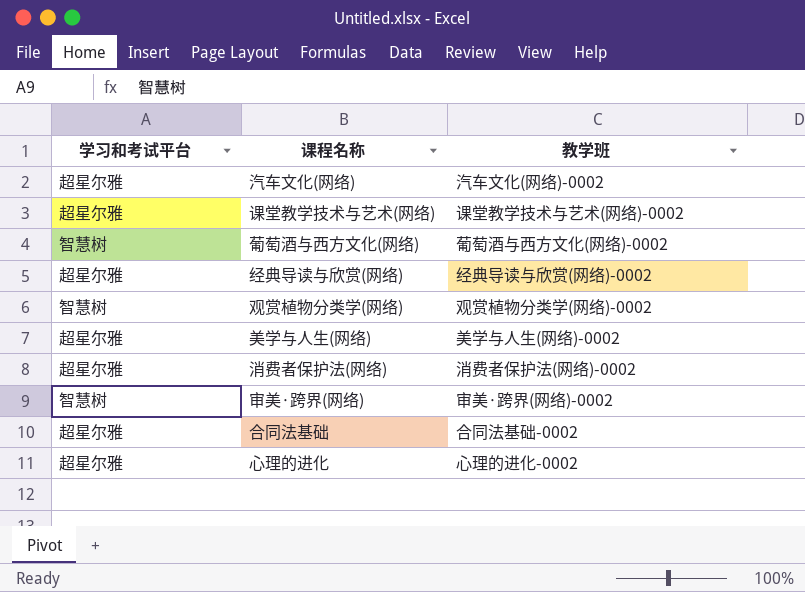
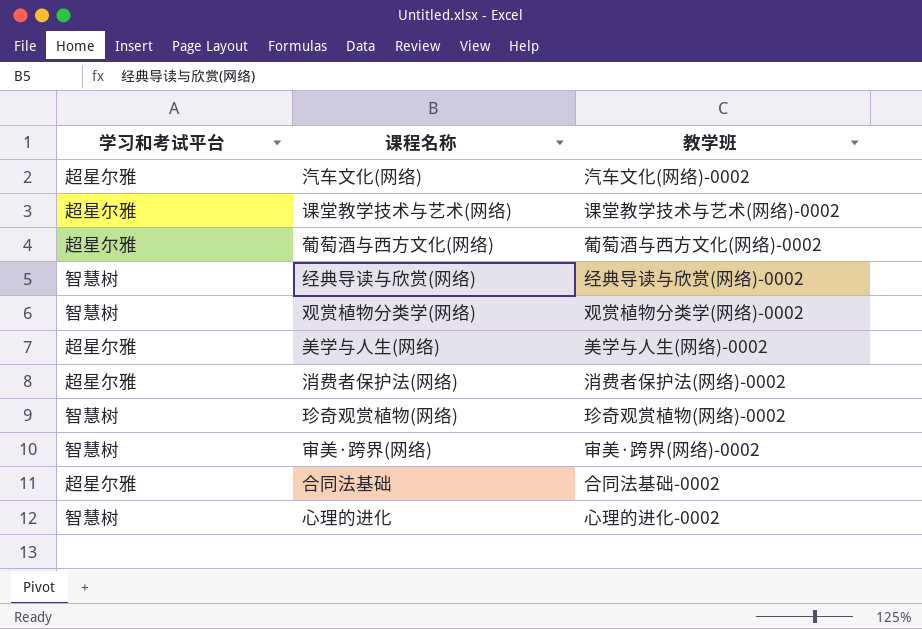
葡萄酒与西方文化(网络) | 学习和考试平台: 智慧树 -> 超星尔雅
经典导读与欣赏(网络) | 学习和考试平台: 超星尔雅 -> 智慧树
row 珍奇观赏植物(网络): none -> 智慧树 | 珍奇观赏植物(网络)-0002
心理的进化 | 学习和考试平台: 超星尔雅 -> 智慧树

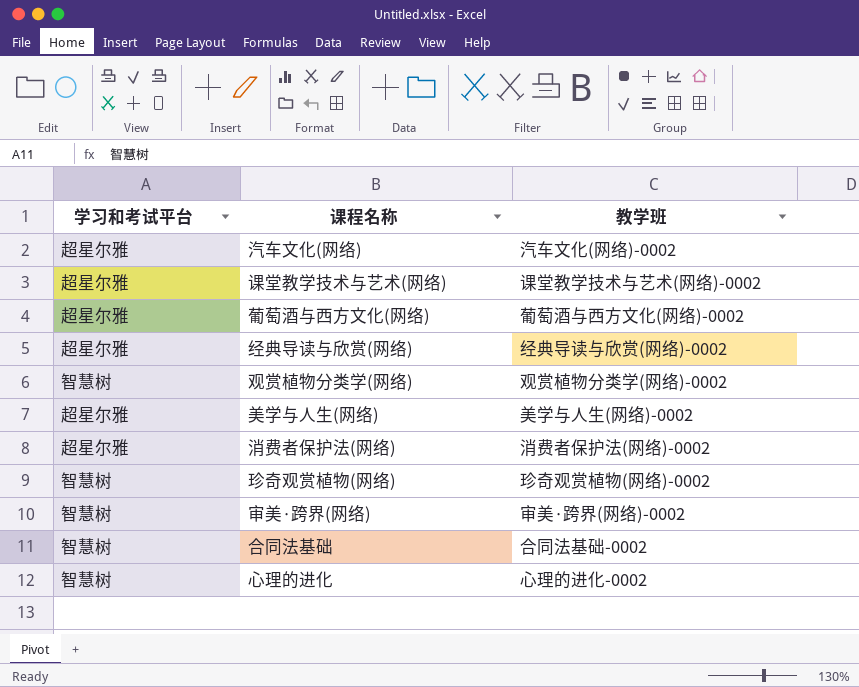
经典导读与欣赏(网络) | 学习和考试平台: 智慧树 -> 超星尔雅
合同法基础 | 学习和考试平台: 超星尔雅 -> 智慧树

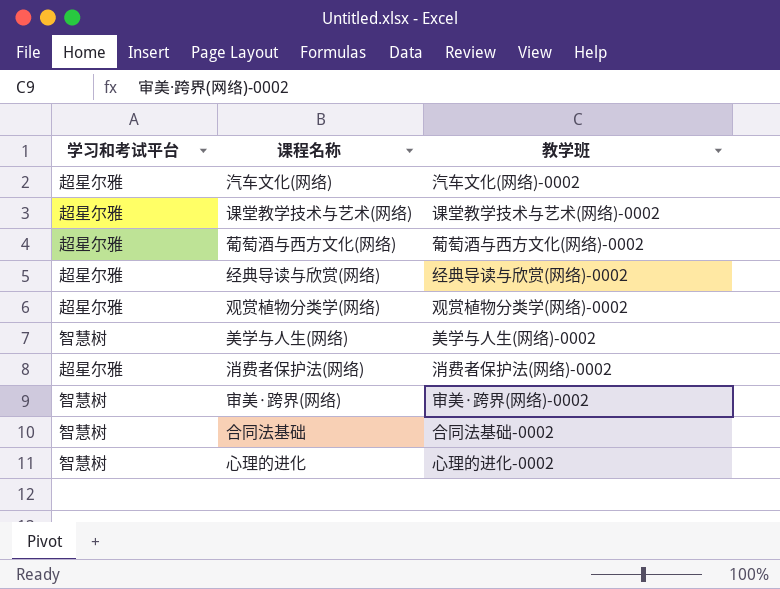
row 珍奇观赏植物(网络): 智慧树 | 珍奇观赏植物(网络)-0002 -> none
观赏植物分类学(网络) | 学习和考试平台: 智慧树 -> 超星尔雅
美学与人生(网络) | 学习和考试平台: 超星尔雅 -> 智慧树

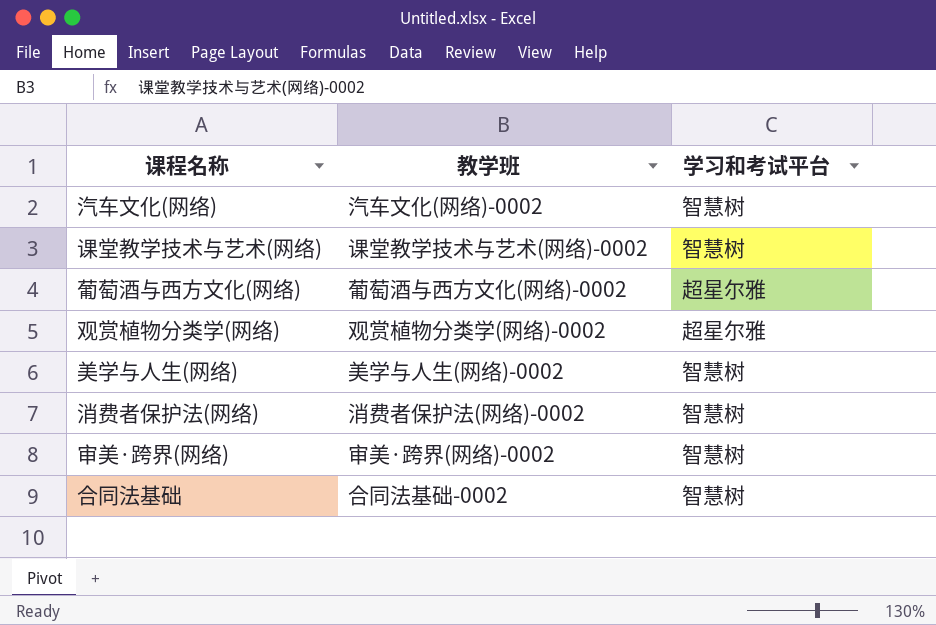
column 学习和考试平台 | position: 1 -> 3
row 经典导读与欣赏(网络): 超星尔雅 | 经典导读与欣赏(网络)-0002 -> none
row 心理的进化: 智慧树 | 心理的进化-0002 -> none
汽车文化(网络) | 学习和考试平台: 超星尔雅 -> 智慧树
课堂教学技术与艺术(网络) | 学习和考试平台: 超星尔雅 -> 智慧树
消费者保护法(网络) | 学习和考试平台: 超星尔雅 -> 智慧树

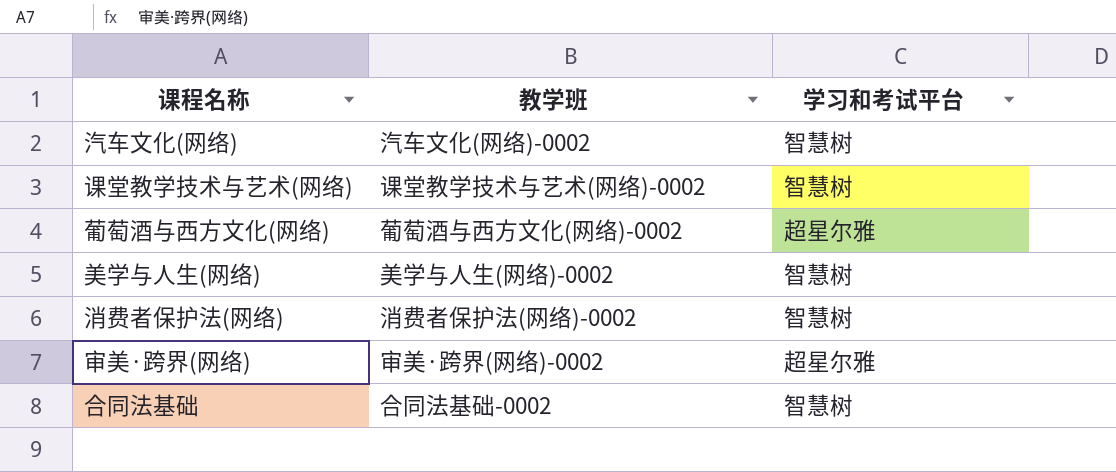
row 观赏植物分类学(网络): 观赏植物分类学(网络)-0002 | 超星尔雅 -> none
审美·跨界(网络) | 学习和考试平台: 智慧树 -> 超星尔雅

